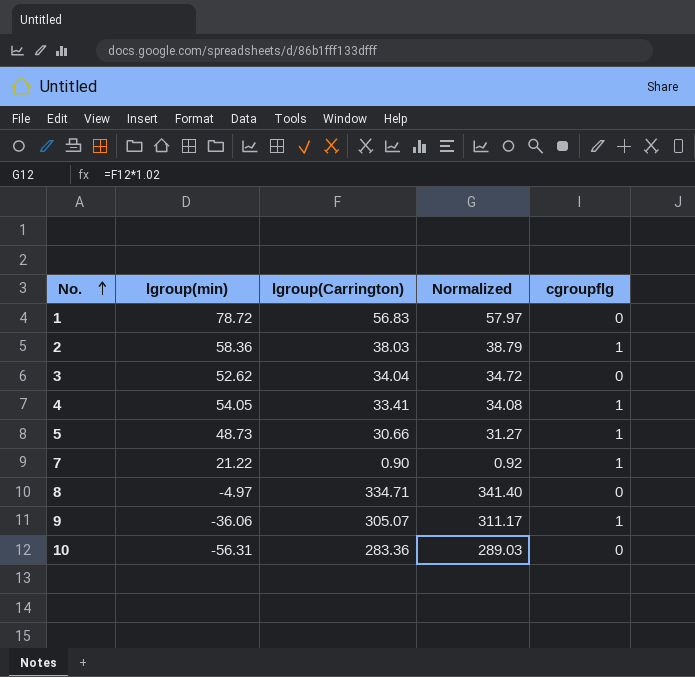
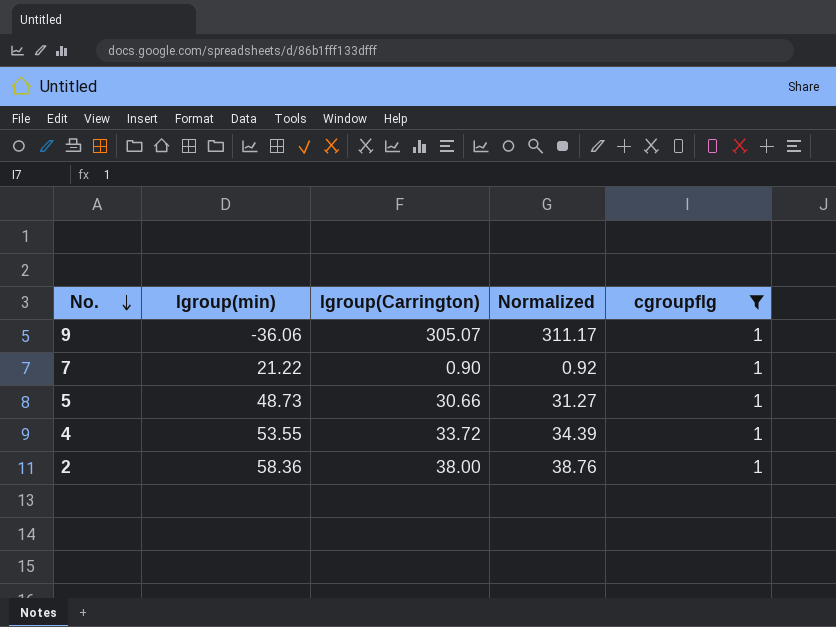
filter: none -> cgroupflg = 1
row order: No. ascending -> No. descending
4 | lgroup(min): 54.05 -> 53.55
4 | lgroup(Carrington): 33.41 -> 33.72
4 | Normalized: 34.08 -> 34.39
2 | lgroup(Carrington): 38.03 -> 38.00
2 | Normalized: 38.79 -> 38.76

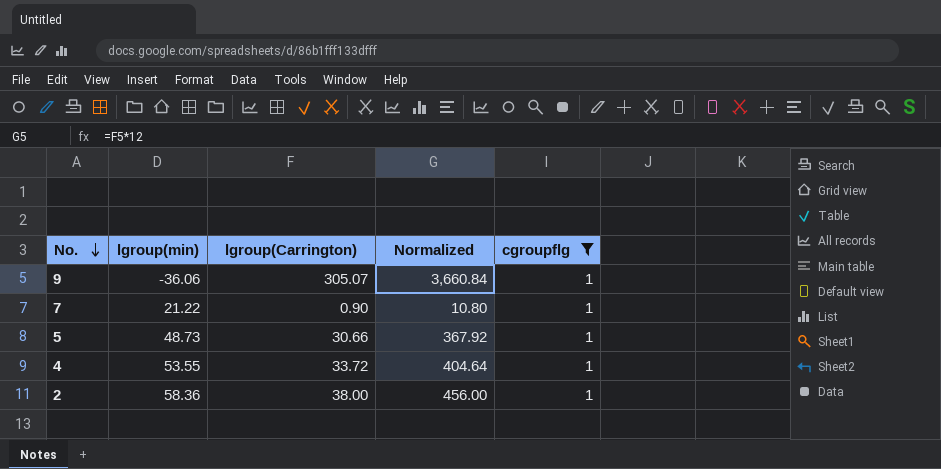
column Normalized | formula: [lgroup(Carrington)] * 1.02 -> [lgroup(Carrington)] * 12

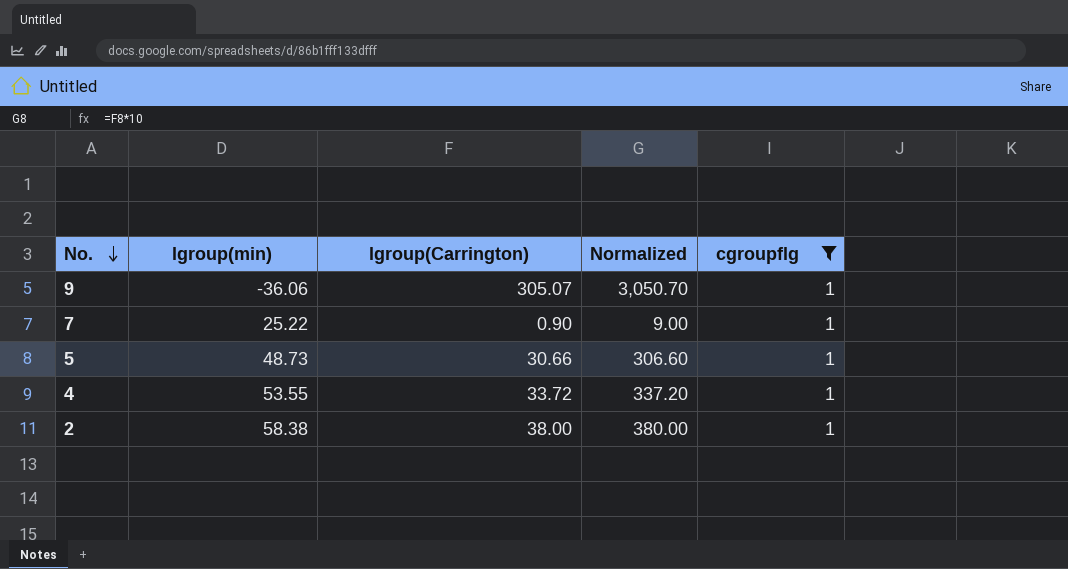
column Normalized | formula: [lgroup(Carrington)] * 12 -> [lgroup(Carrington)] * 10
7 | lgroup(min): 21.22 -> 25.22
2 | lgroup(min): 58.36 -> 58.38

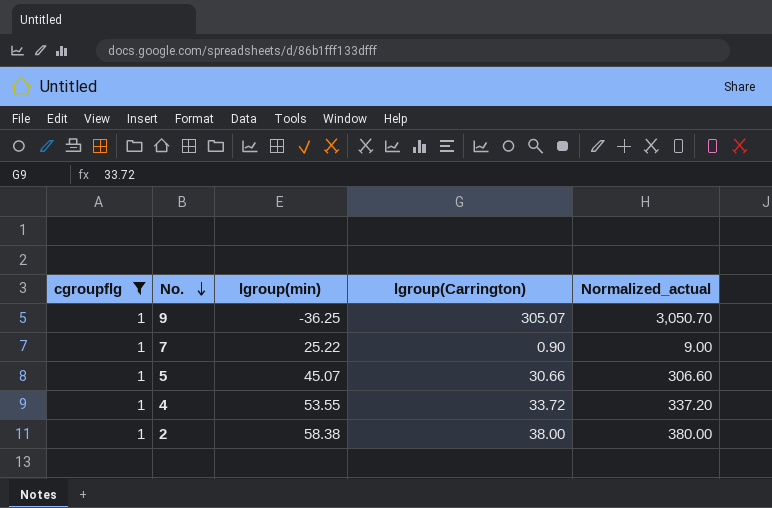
column cgroupflg | position: 5 -> 1
column name: Normalized -> Normalized_actual
9 | lgroup(min): -36.06 -> -36.25
5 | lgroup(min): 48.73 -> 45.07

